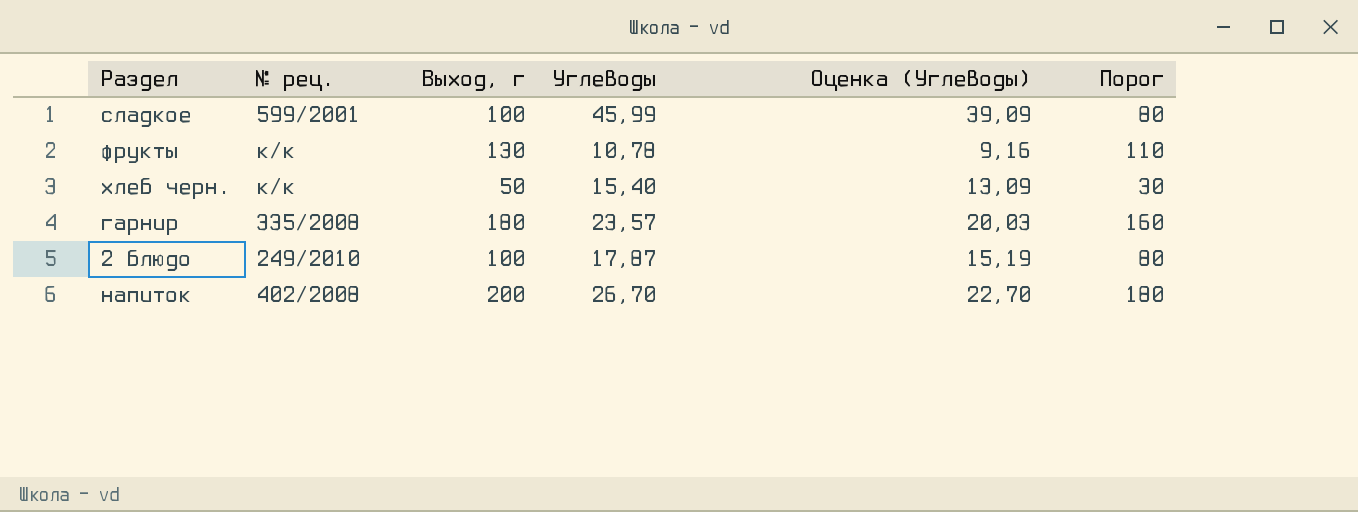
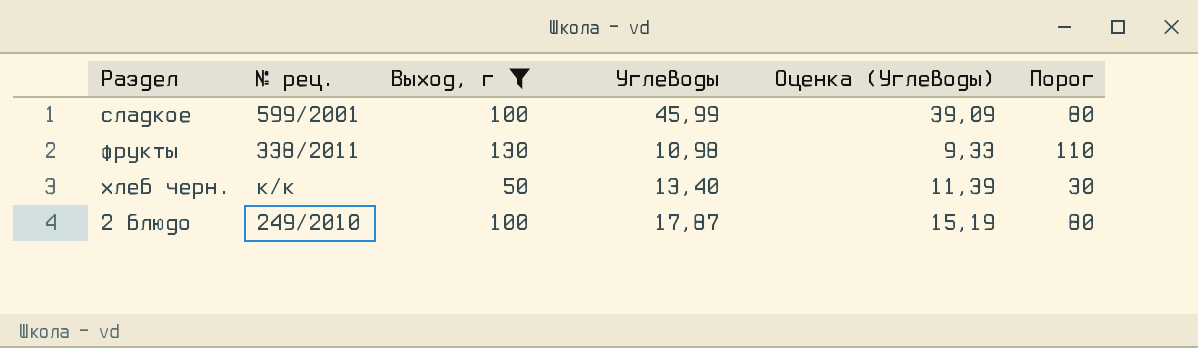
filter: none -> Выход, г <= 130
фрукты | № рец.: к/к -> 338/2011
фрукты | Углеводы: 10,78 -> 10,98
фрукты | Оценка (Углеводы): 9,16 -> 9,33
хлеб черн. | Углеводы: 15,40 -> 13,40
хлеб черн. | Оценка (Углеводы): 13,09 -> 11,39

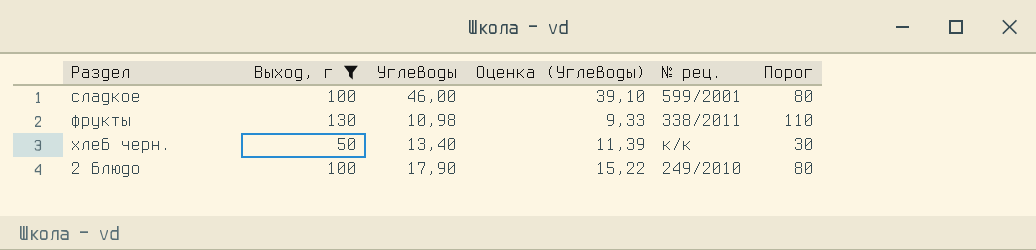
column № рец. | position: 2 -> 5
сладкое | Углеводы: 45,99 -> 46,00
сладкое | Оценка (Углеводы): 39,09 -> 39,10
2 блюдо | Углеводы: 17,87 -> 17,90
2 блюдо | Оценка (Углеводы): 15,19 -> 15,22

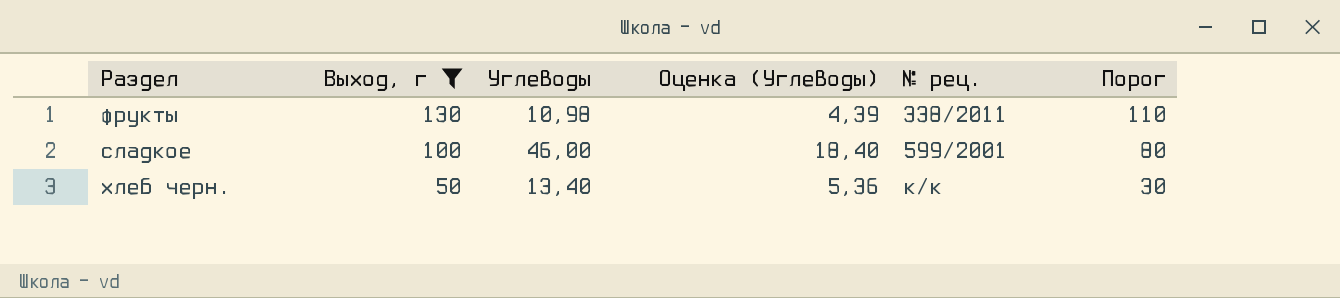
row order: none -> Выход, г descending
column Оценка (Углеводы) | formula: [Углеводы] * 0,85 -> [Углеводы] * 0,4
row 2 блюдо: 100 | 17,90 | 15,22 | 249/2010 | 80 -> none

